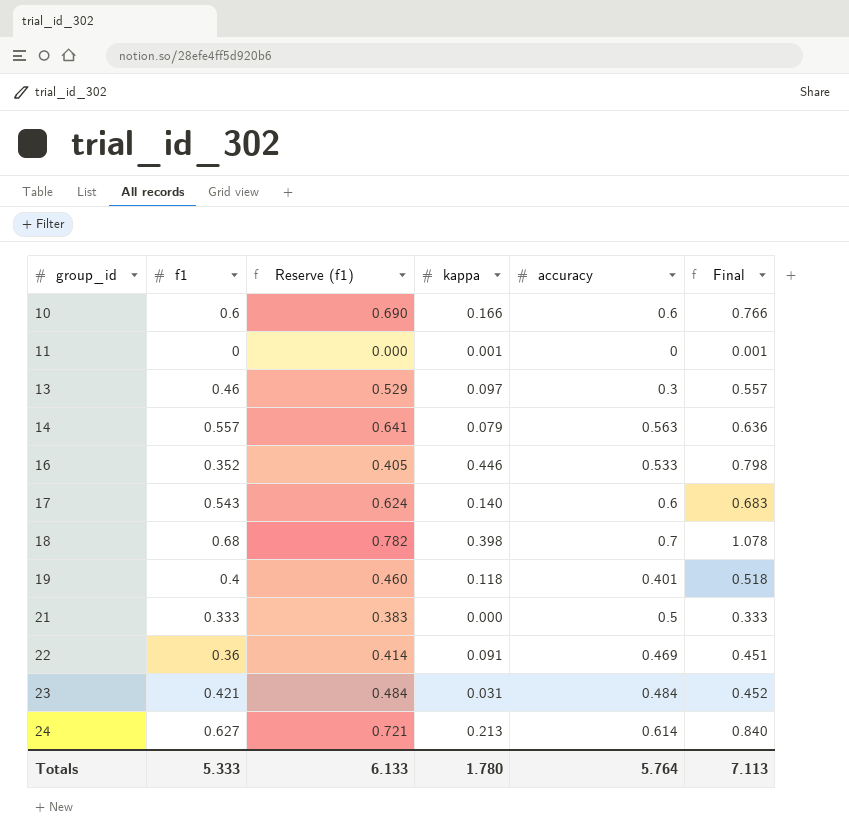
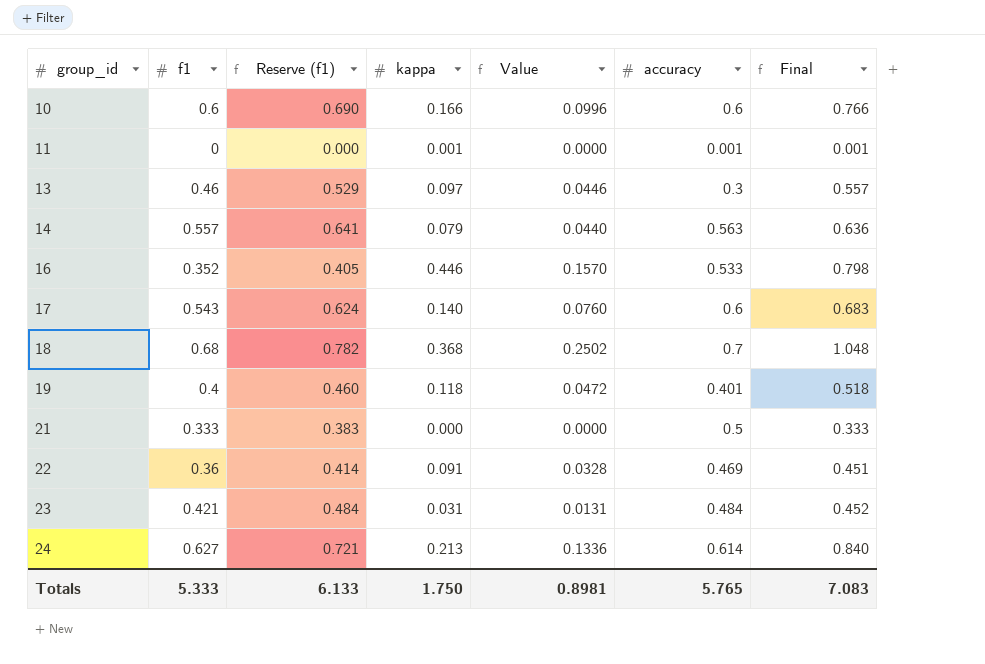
column Value | formula: none -> [f1] * [kappa]
11 | accuracy: 0 -> 0.001
18 | kappa: 0.398 -> 0.368
18 | Final: 1.078 -> 1.048
Totals | kappa: 1.780 -> 1.750
Totals | accuracy: 5.764 -> 5.765
Totals | Final: 7.113 -> 7.083

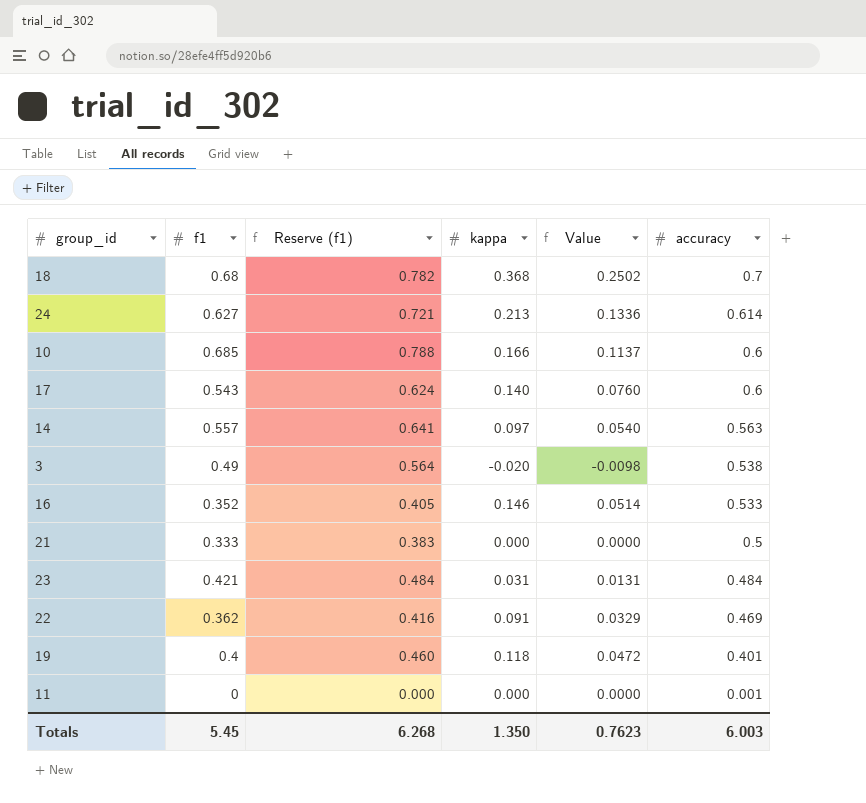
row order: group_id ascending -> accuracy descending
column Final | formula: [f1] + [kappa] -> none
row 13: 0.46 | 0.529 | 0.097 | 0.0446 | 0.3 | 0.557 -> none
10 | f1: 0.6 -> 0.685
10 | Reserve (f1): 0.690 -> 0.788
10 | Value: 0.0996 -> 0.1137
14 | kappa: 0.079 -> 0.097
14 | Value: 0.0440 -> 0.0540
row 3: none -> 0.49 | 0.564 | -0.020 | -0.0098 | 0.538
16 | kappa: 0.446 -> 0.146
16 | Value: 0.1570 -> 0.0514
22 | f1: 0.36 -> 0.362
22 | Reserve (f1): 0.414 -> 0.416
22 | Value: 0.0328 -> 0.0329
11 | kappa: 0.001 -> 0.000
Totals | f1: 5.333 -> 5.45
Totals | Reserve (f1): 6.133 -> 6.268
Totals | kappa: 1.750 -> 1.350
Totals | Value: 0.8981 -> 0.7623
Totals | accuracy: 5.765 -> 6.003

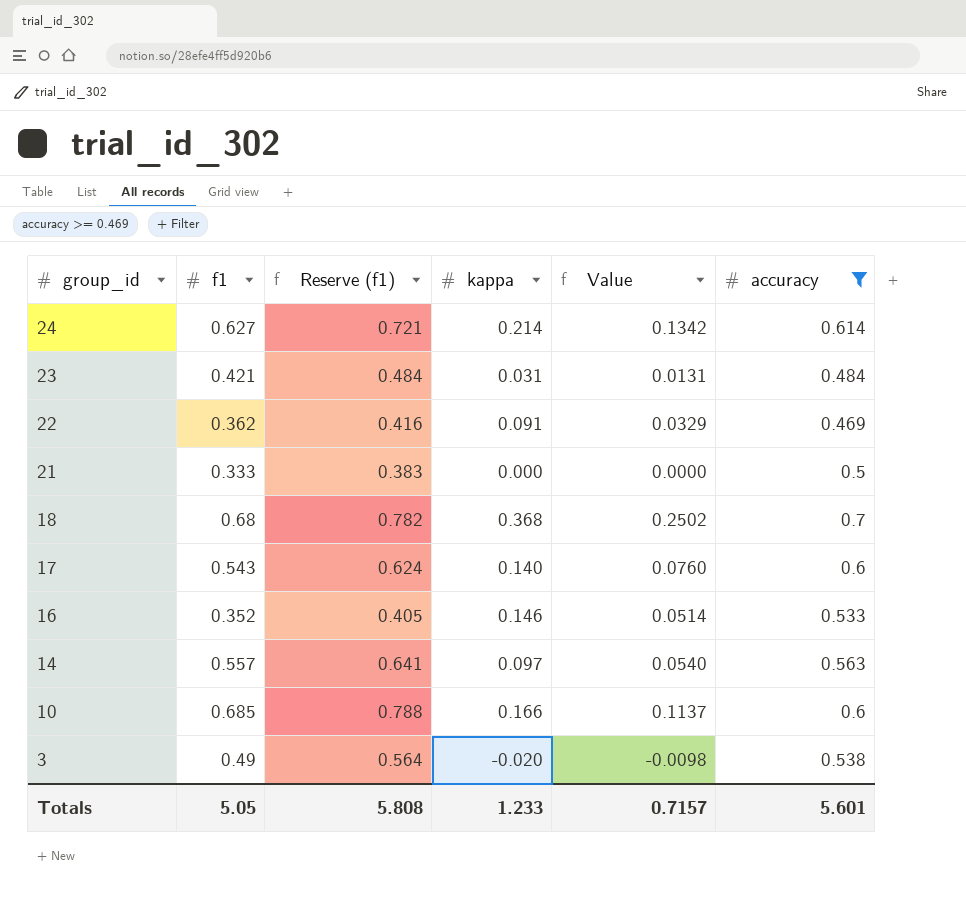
filter: none -> accuracy >= 0.469
row order: accuracy descending -> group_id descending
24 | kappa: 0.213 -> 0.214
24 | Value: 0.1336 -> 0.1342
Totals | f1: 5.45 -> 5.05
Totals | Reserve (f1): 6.268 -> 5.808
Totals | kappa: 1.350 -> 1.233
Totals | Value: 0.7623 -> 0.7157
Totals | accuracy: 6.003 -> 5.601

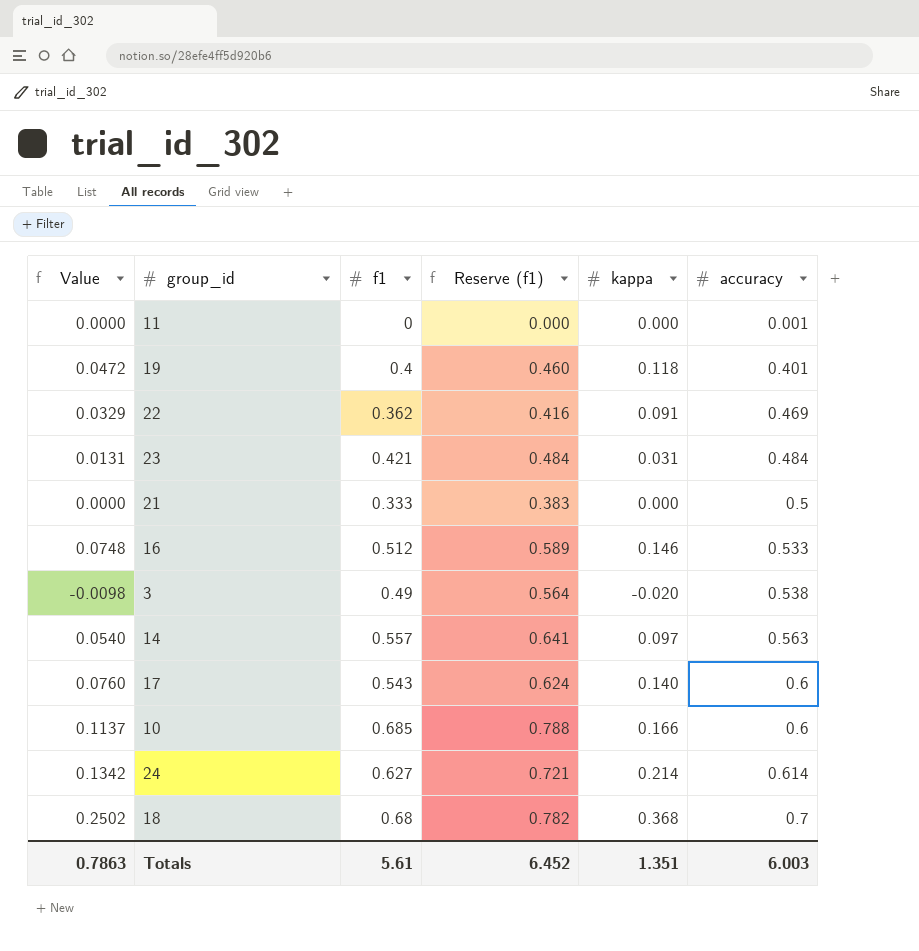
filter: accuracy >= 0.469 -> none
row order: group_id descending -> accuracy ascending
column Value | position: 5 -> 1
16 | Value: 0.0514 -> 0.0748
16 | f1: 0.352 -> 0.512
16 | Reserve (f1): 0.405 -> 0.589
Totals | Value: 0.7157 -> 0.7863
Totals | f1: 5.05 -> 5.61
Totals | Reserve (f1): 5.808 -> 6.452
Totals | kappa: 1.233 -> 1.351
Totals | accuracy: 5.601 -> 6.003

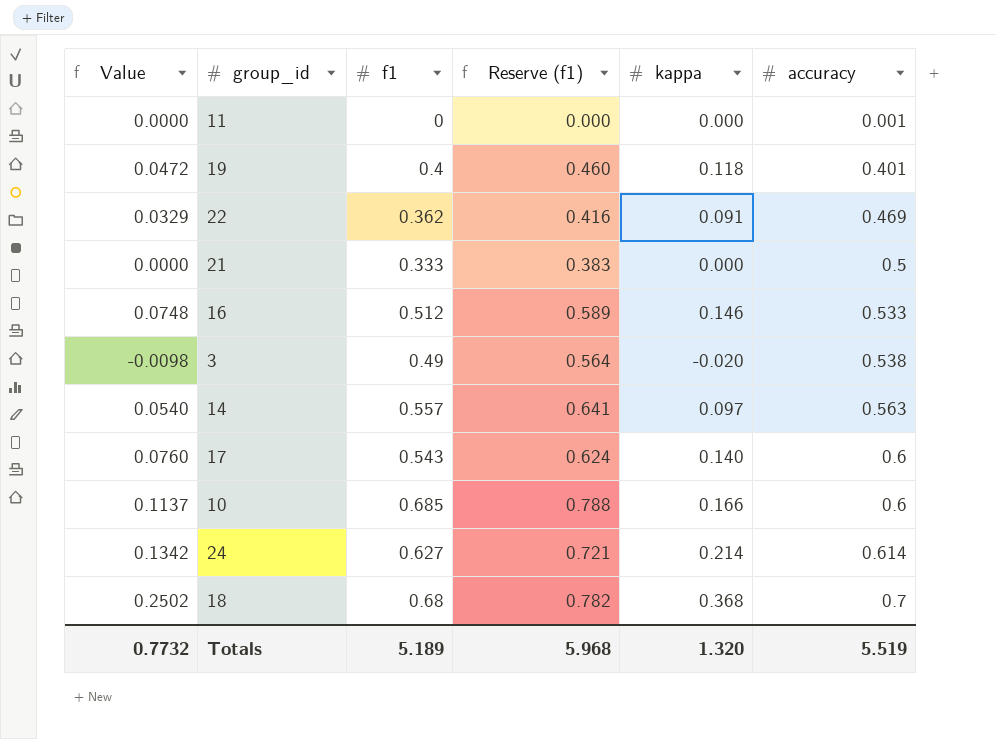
row 23: 0.0131 | 0.421 | 0.484 | 0.031 | 0.484 -> none
Totals | Value: 0.7863 -> 0.7732
Totals | f1: 5.61 -> 5.189
Totals | Reserve (f1): 6.452 -> 5.968
Totals | kappa: 1.351 -> 1.320
Totals | accuracy: 6.003 -> 5.519

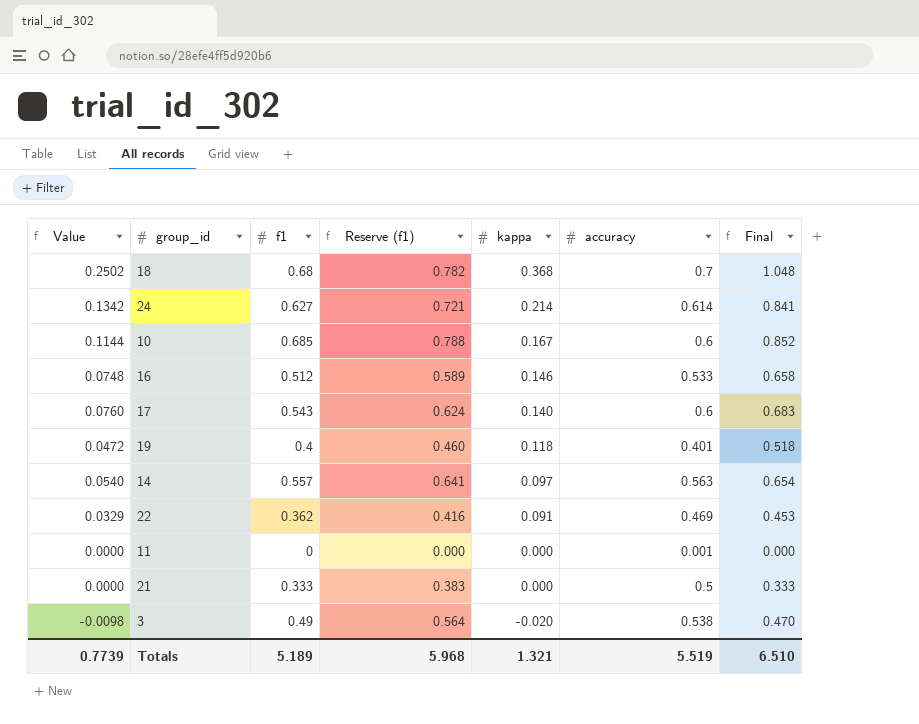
row order: accuracy ascending -> kappa descending
column Final | formula: none -> [f1] + [kappa]
10 | Value: 0.1137 -> 0.1144
10 | kappa: 0.166 -> 0.167
Totals | Value: 0.7732 -> 0.7739
Totals | kappa: 1.320 -> 1.321

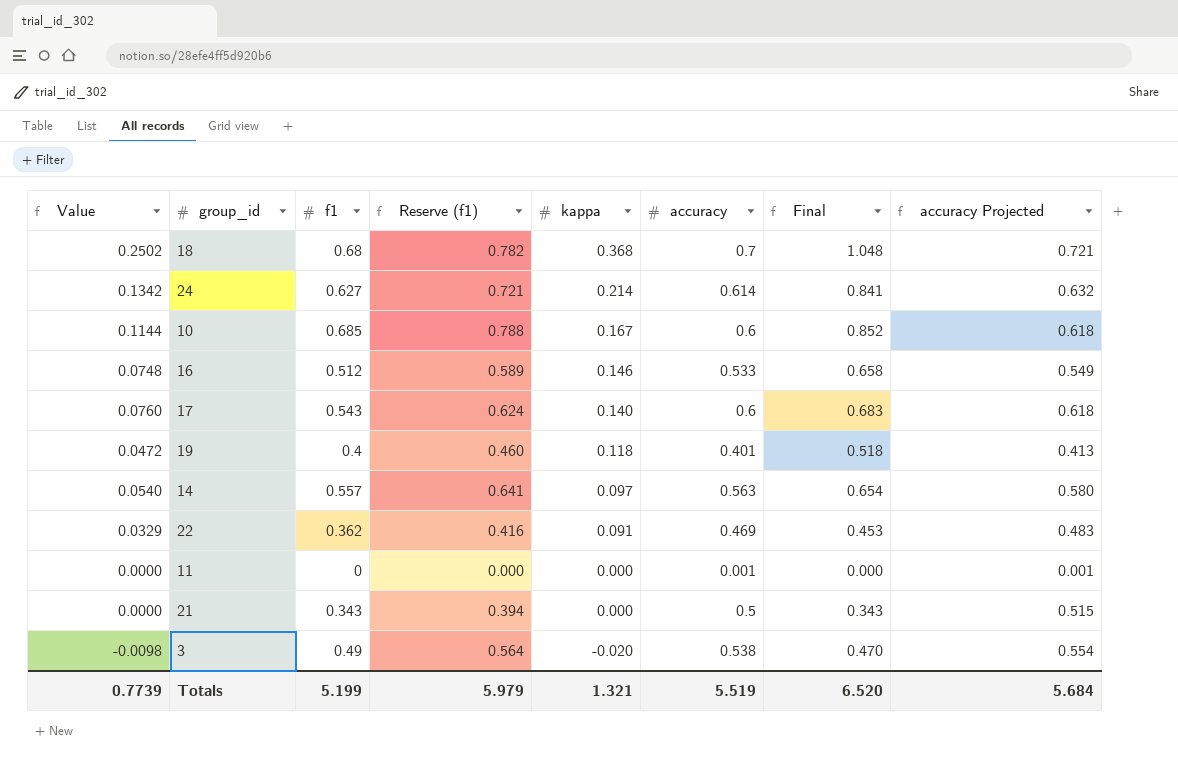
column accuracy Projected | formula: none -> [accuracy] * 1.03
21 | f1: 0.333 -> 0.343
21 | Reserve (f1): 0.383 -> 0.394
21 | Final: 0.333 -> 0.343
Totals | f1: 5.189 -> 5.199
Totals | Reserve (f1): 5.968 -> 5.979
Totals | Final: 6.510 -> 6.520

